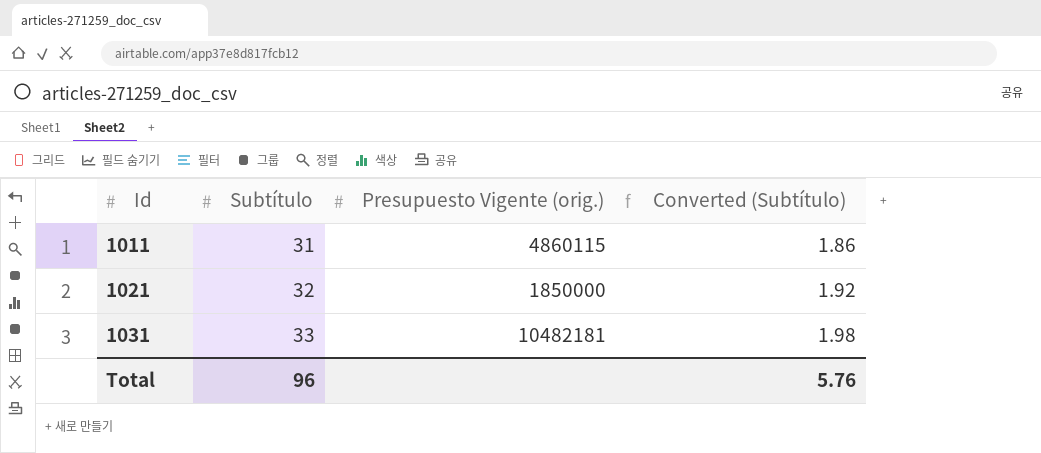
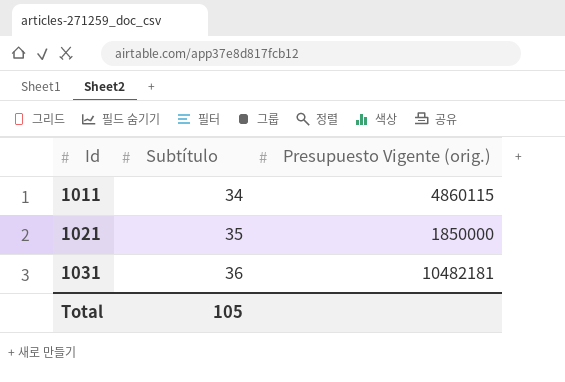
column Converted (Subtítulo) | formula: [Subtítulo] * 0.06 -> none
1011 | Subtítulo: 31 -> 34
1021 | Subtítulo: 32 -> 35
1031 | Subtítulo: 33 -> 36
Total | Subtítulo: 96 -> 105

